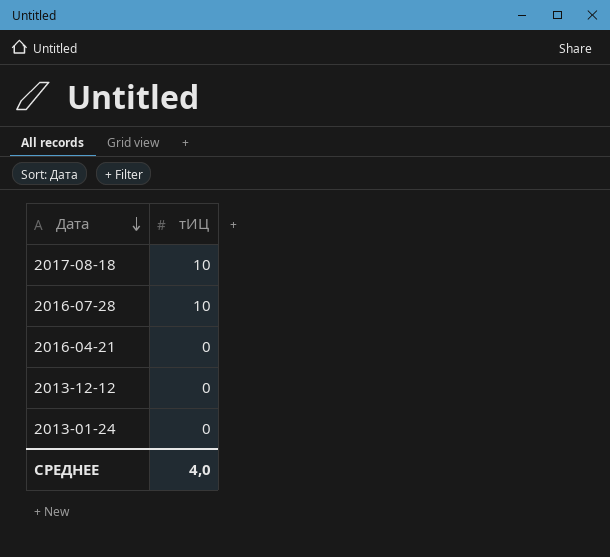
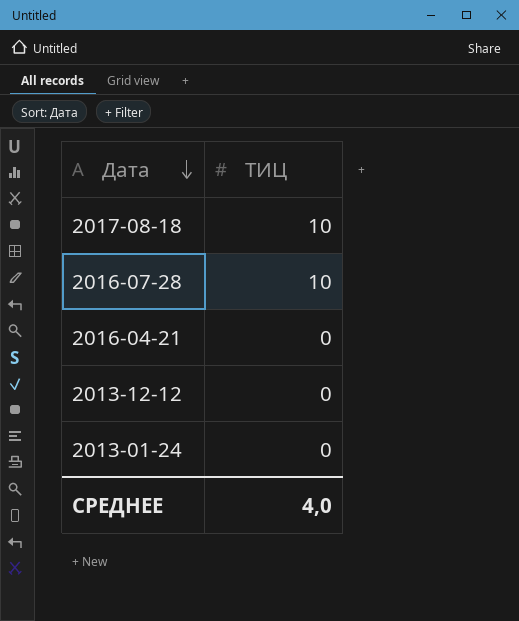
column name: тИЦ -> ТИЦ

